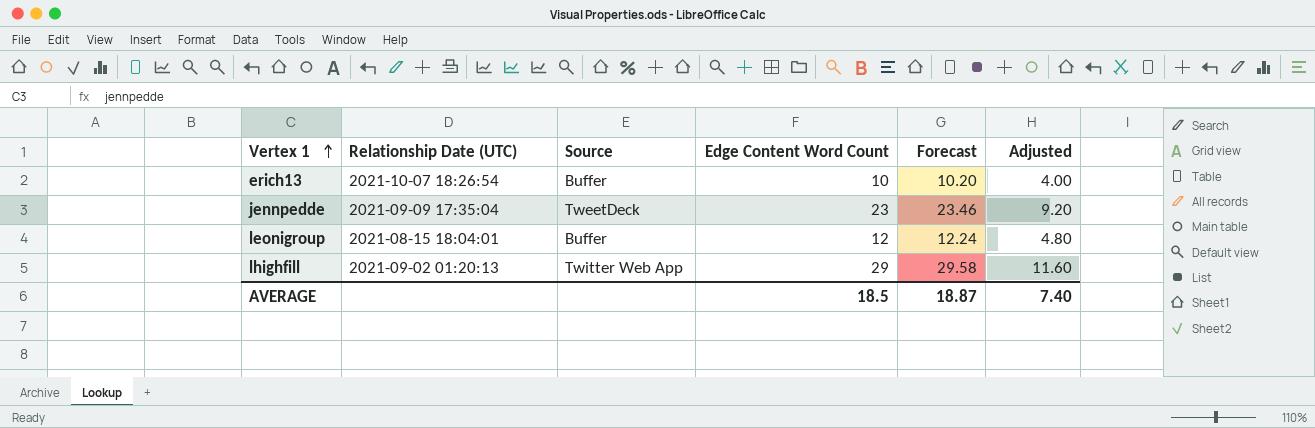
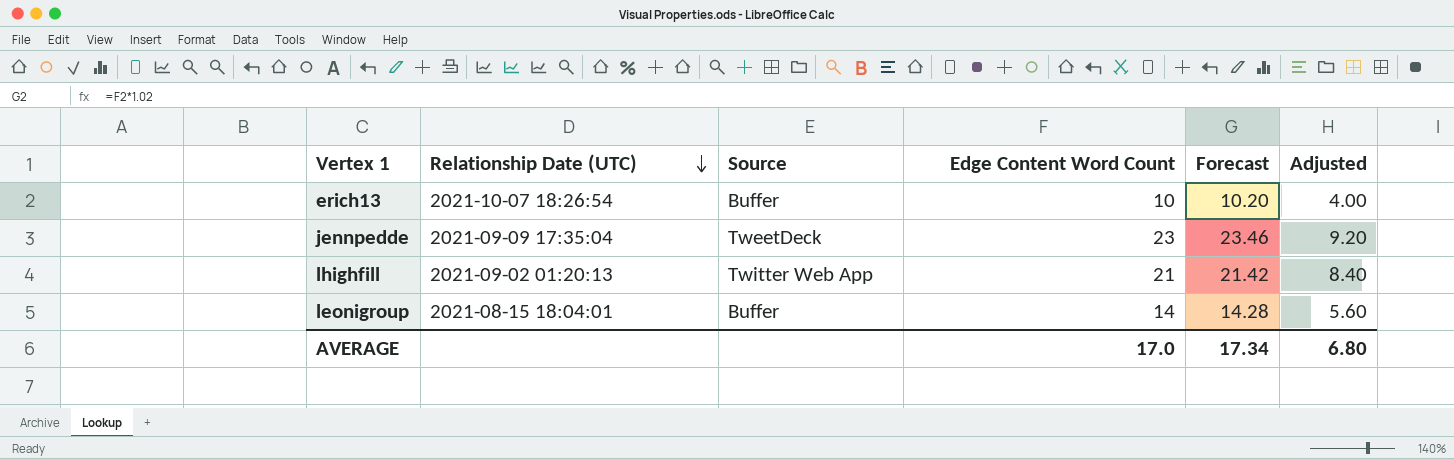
row order: Vertex 1 ascending -> Relationship Date (UTC) descending
lhighfill | Edge Content Word Count: 29 -> 21
lhighfill | Forecast: 29.58 -> 21.42
lhighfill | Adjusted: 11.60 -> 8.40
leonigroup | Edge Content Word Count: 12 -> 14
leonigroup | Forecast: 12.24 -> 14.28
leonigroup | Adjusted: 4.80 -> 5.60
AVERAGE | Edge Content Word Count: 18.5 -> 17.0
AVERAGE | Forecast: 18.87 -> 17.34
AVERAGE | Adjusted: 7.40 -> 6.80

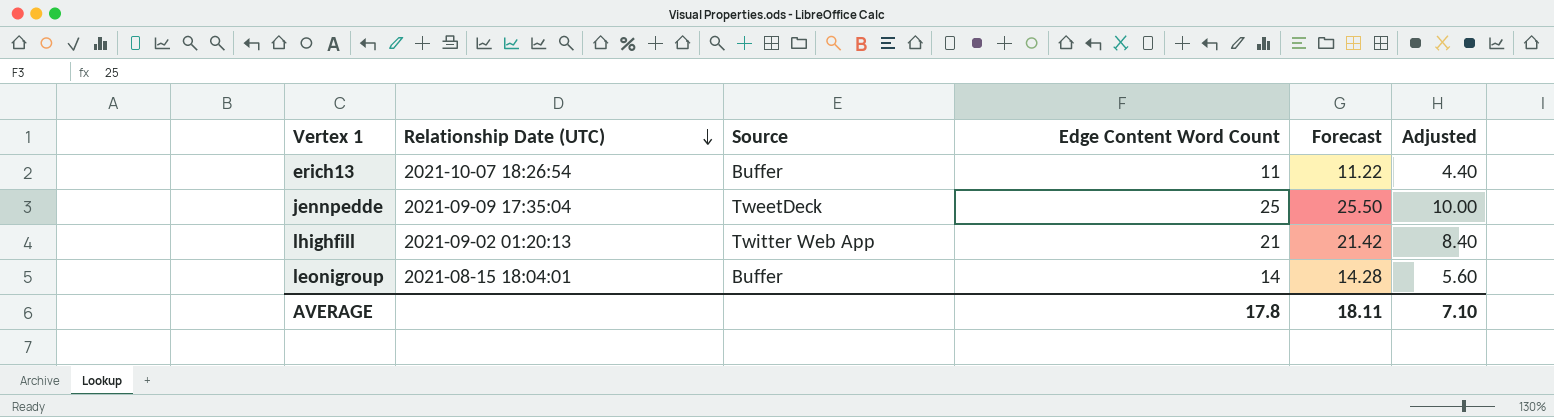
erich13 | Edge Content Word Count: 10 -> 11
erich13 | Forecast: 10.20 -> 11.22
erich13 | Adjusted: 4.00 -> 4.40
jennpedde | Edge Content Word Count: 23 -> 25
jennpedde | Forecast: 23.46 -> 25.50
jennpedde | Adjusted: 9.20 -> 10.00
AVERAGE | Edge Content Word Count: 17.0 -> 17.8
AVERAGE | Forecast: 17.34 -> 18.11
AVERAGE | Adjusted: 6.80 -> 7.10

